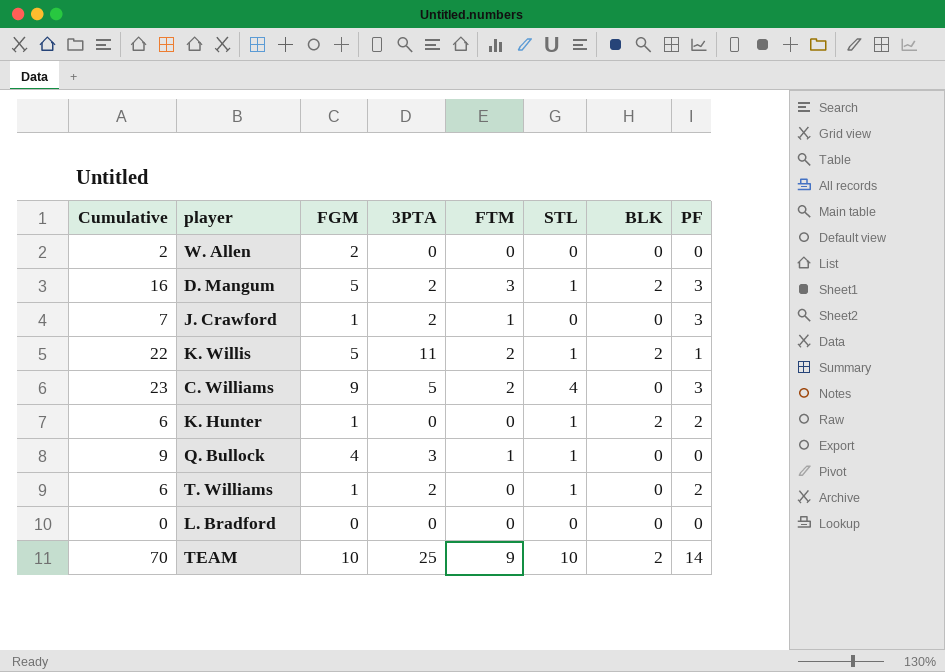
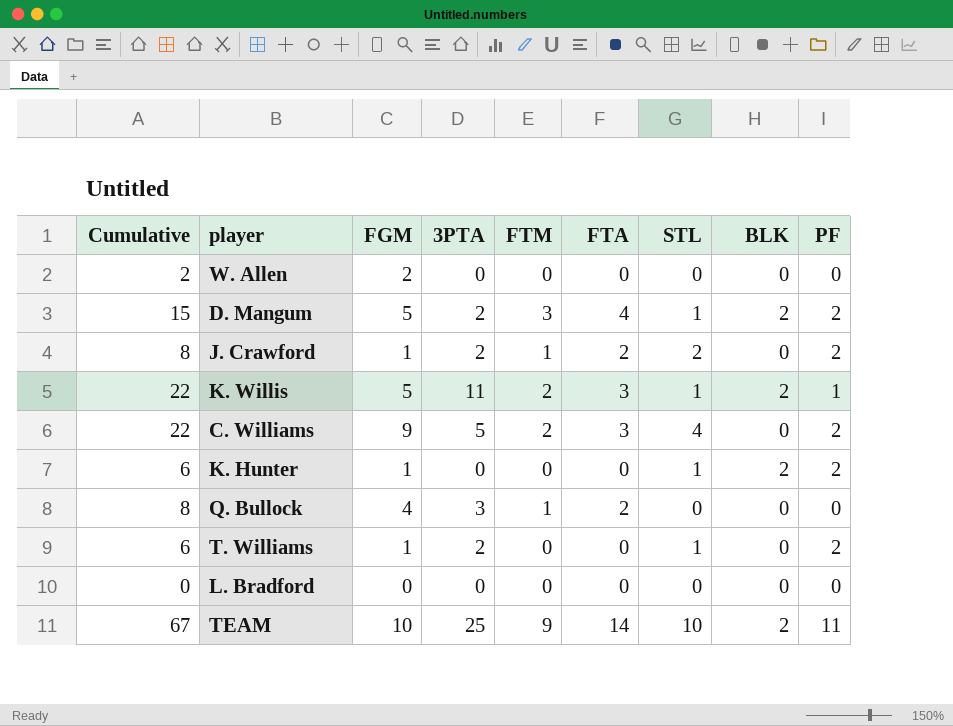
column FTA | position: none -> 6
D. Mangum | Cumulative: 16 -> 15
D. Mangum | PF: 3 -> 2
J. Crawford | Cumulative: 7 -> 8
J. Crawford | STL: 0 -> 2
J. Crawford | PF: 3 -> 2
C. Williams | Cumulative: 23 -> 22
C. Williams | PF: 3 -> 2
Q. Bullock | Cumulative: 9 -> 8
Q. Bullock | STL: 1 -> 0
TEAM | Cumulative: 70 -> 67
TEAM | PF: 14 -> 11

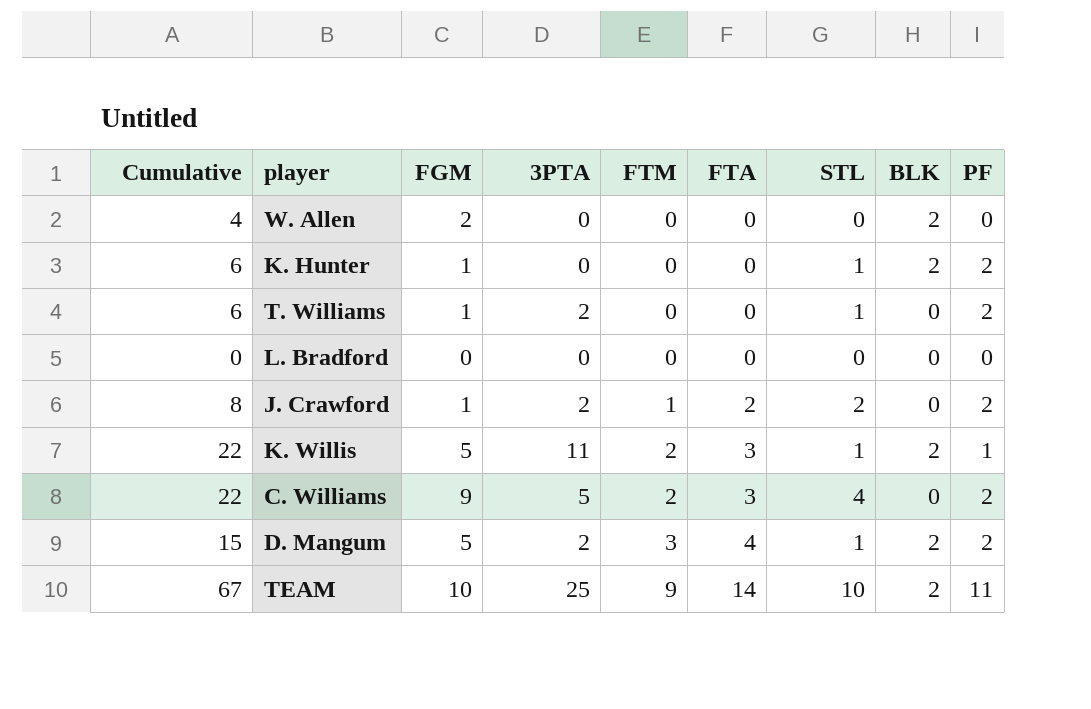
row order: none -> FTM ascending
row Q. Bullock: 8 | 4 | 3 | 1 | 2 | 0 | 0 | 0 -> none
W. Allen | Cumulative: 2 -> 4
W. Allen | BLK: 0 -> 2

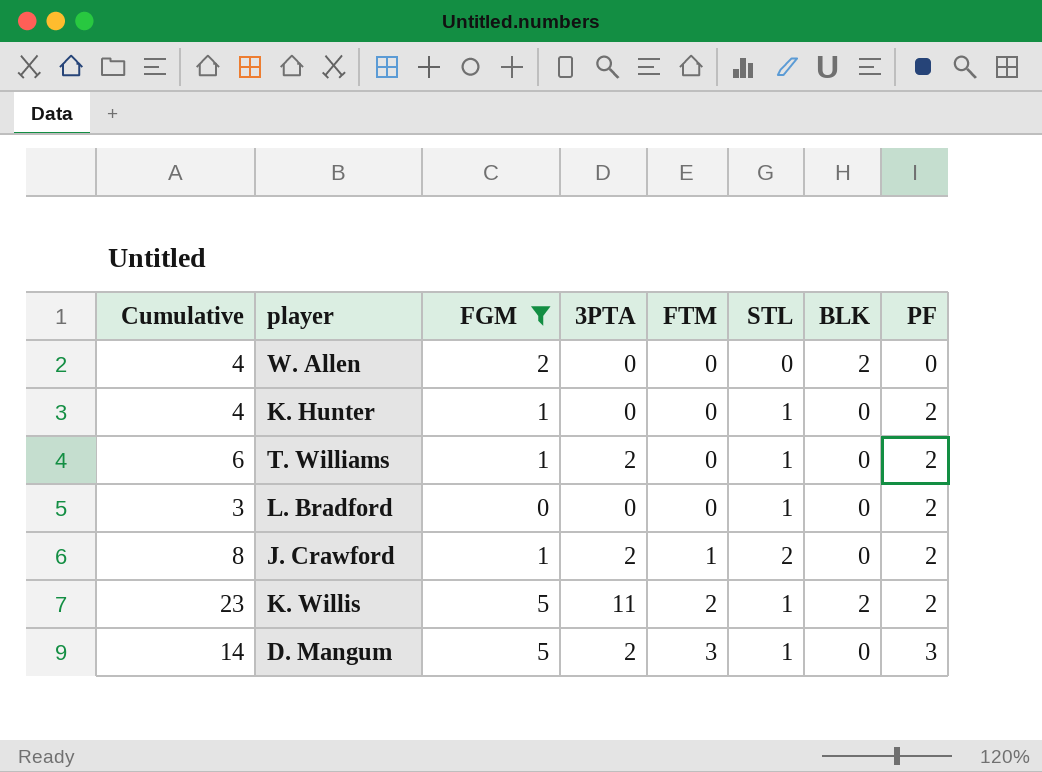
filter: none -> FGM <= 5
column FTA | position: 6 -> none
K. Hunter | Cumulative: 6 -> 4
K. Hunter | BLK: 2 -> 0
L. Bradford | Cumulative: 0 -> 3
L. Bradford | STL: 0 -> 1
L. Bradford | PF: 0 -> 2
K. Willis | Cumulative: 22 -> 23
K. Willis | PF: 1 -> 2
D. Mangum | Cumulative: 15 -> 14
D. Mangum | BLK: 2 -> 0
D. Mangum | PF: 2 -> 3

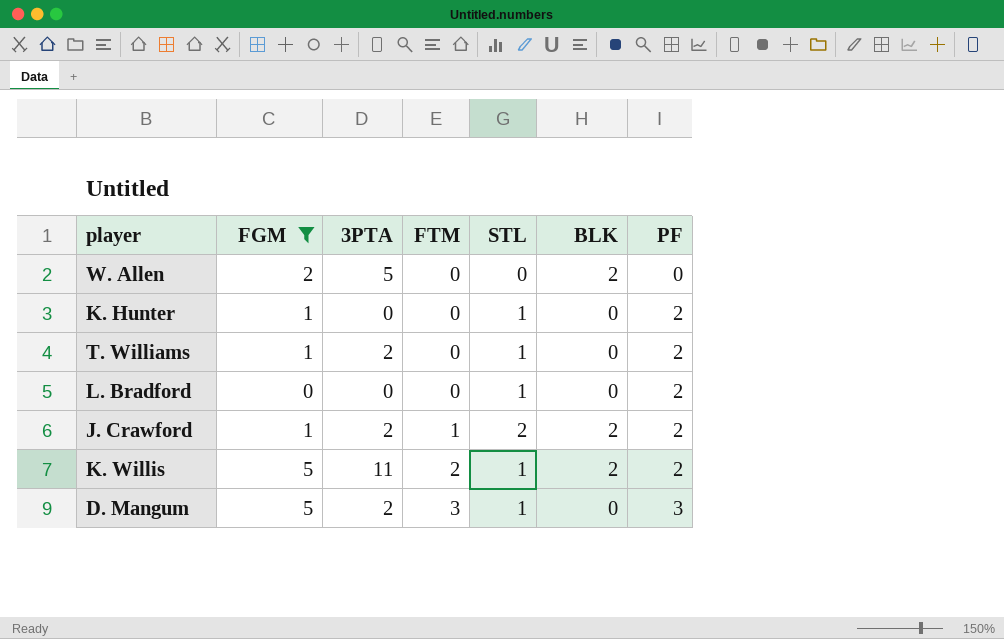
column Cumulative | formula: [FGM] + [3PTA] + [FTM] + [STL] + [BLK] + [PF] -> none
W. Allen | 3PTA: 0 -> 5
J. Crawford | BLK: 0 -> 2

